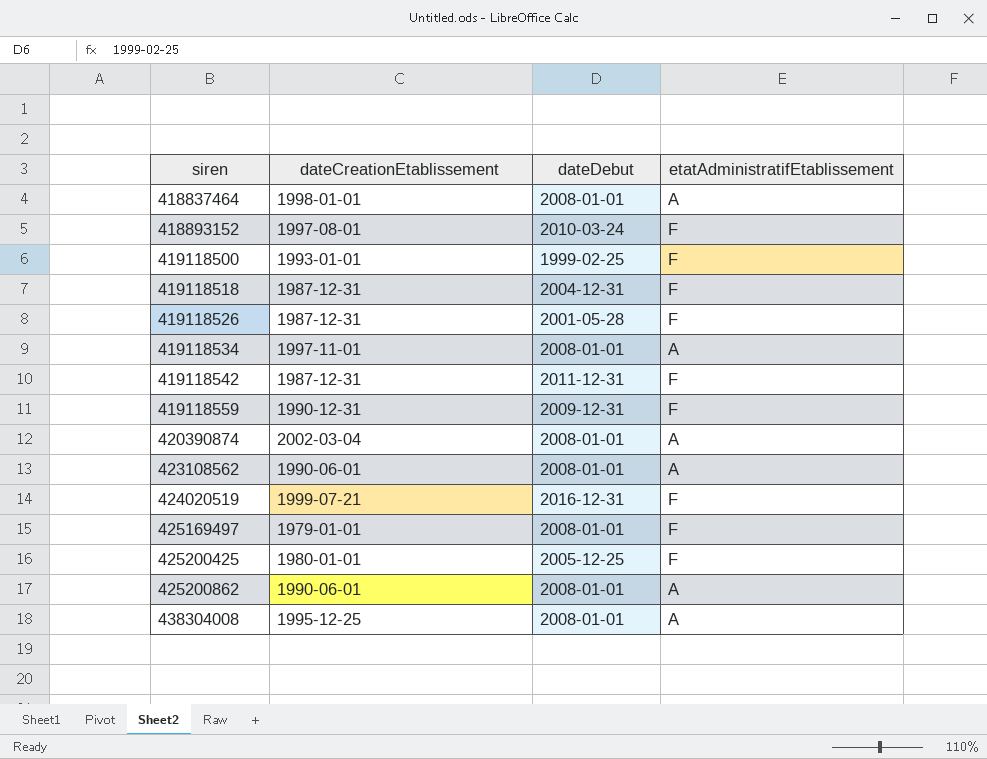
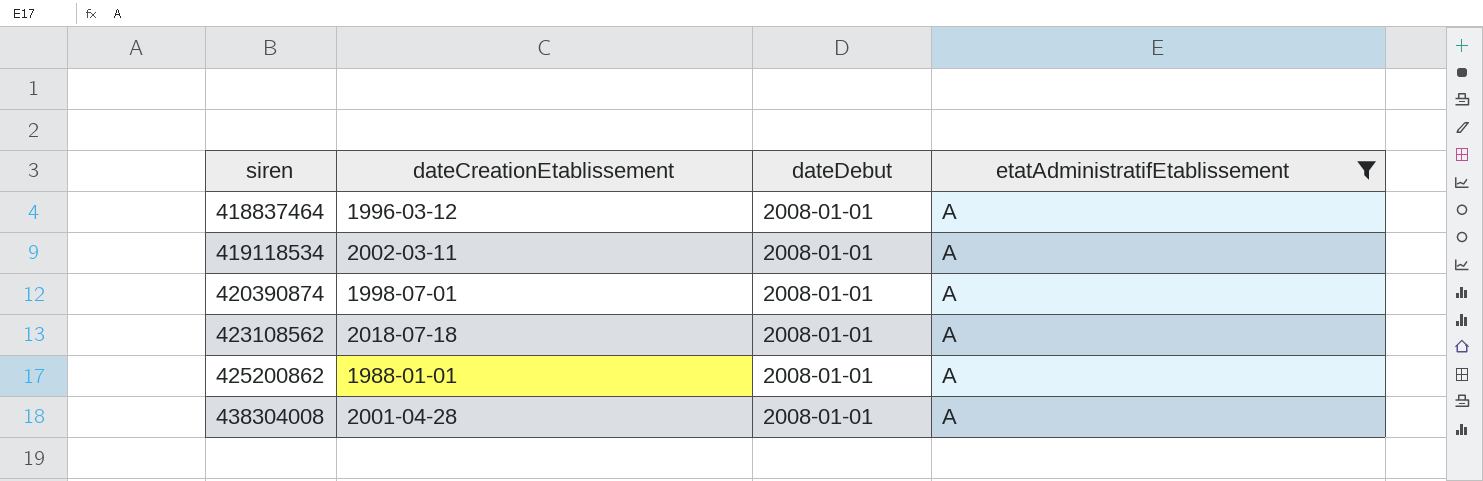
filter: none -> etatAdministratifEtablissement = A
418837464 | dateCreationEtablissement: 1998-01-01 -> 1996-03-12
419118534 | dateCreationEtablissement: 1997-11-01 -> 2002-03-11
420390874 | dateCreationEtablissement: 2002-03-04 -> 1998-07-01
423108562 | dateCreationEtablissement: 1990-06-01 -> 2018-07-18
425200862 | dateCreationEtablissement: 1990-06-01 -> 1988-01-01
438304008 | dateCreationEtablissement: 1995-12-25 -> 2001-04-28

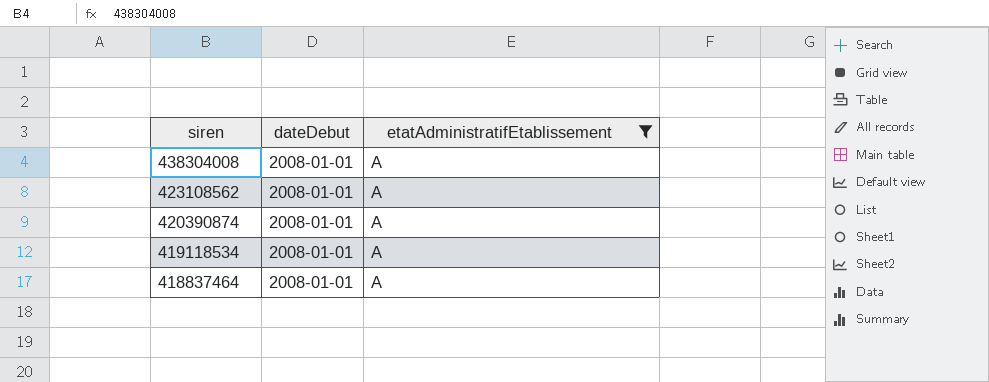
row order: siren ascending -> siren descending
column dateCreationEtablissement | position: 2 -> none
row 425200862: 1988-01-01 | 2008-01-01 | A -> none

